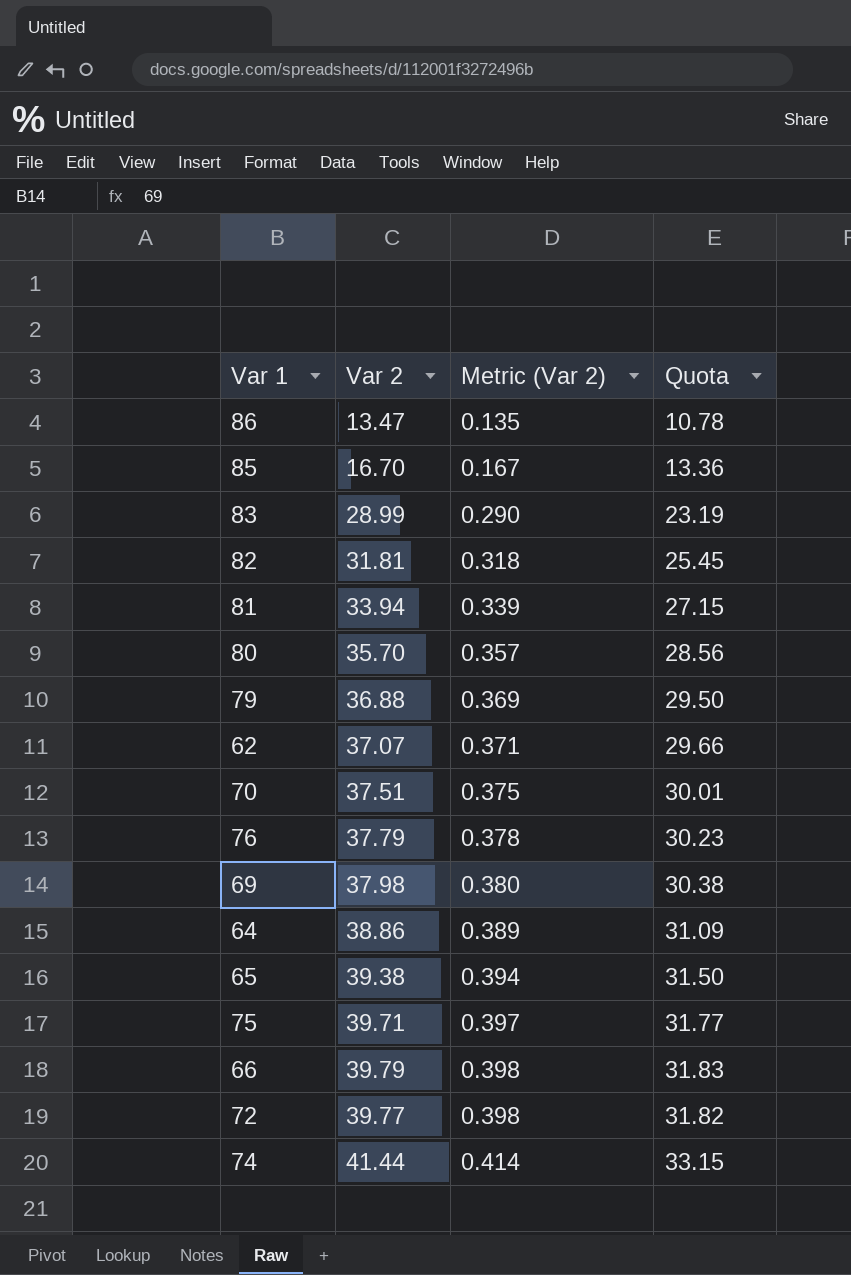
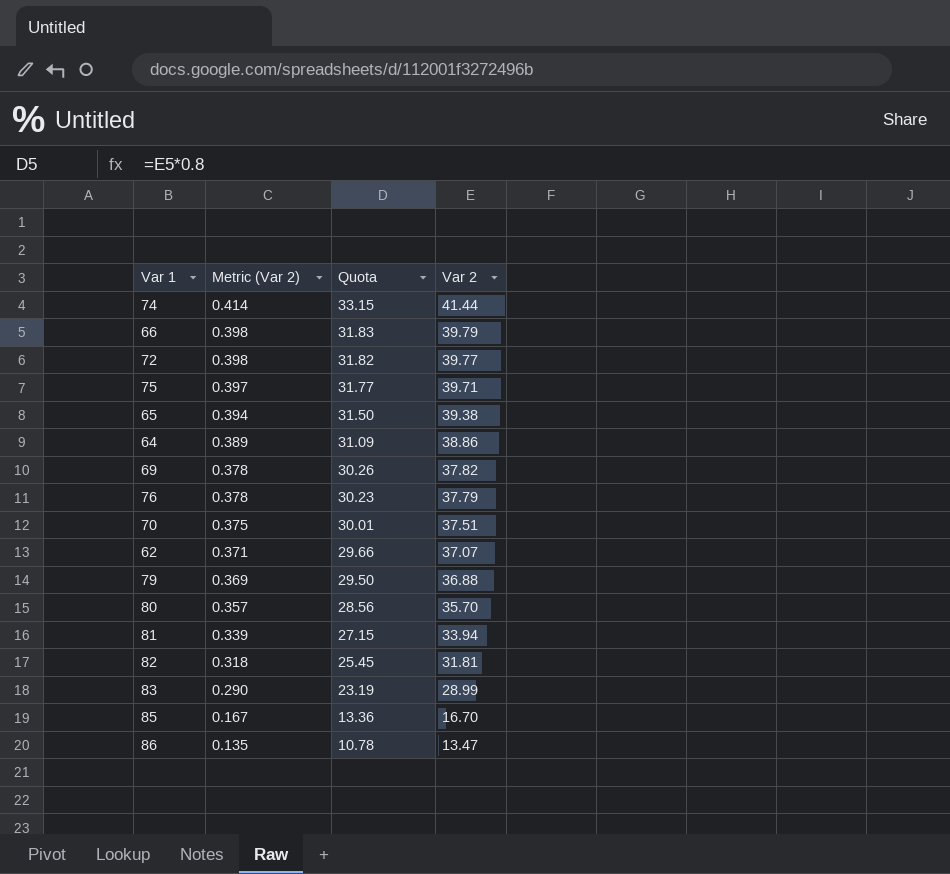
row order: Metric (Var 2) ascending -> Metric (Var 2) descending
column Var 2 | position: 2 -> 4
69 | Metric (Var 2): 0.380 -> 0.378
69 | Quota: 30.38 -> 30.26
69 | Var 2: 37.98 -> 37.82

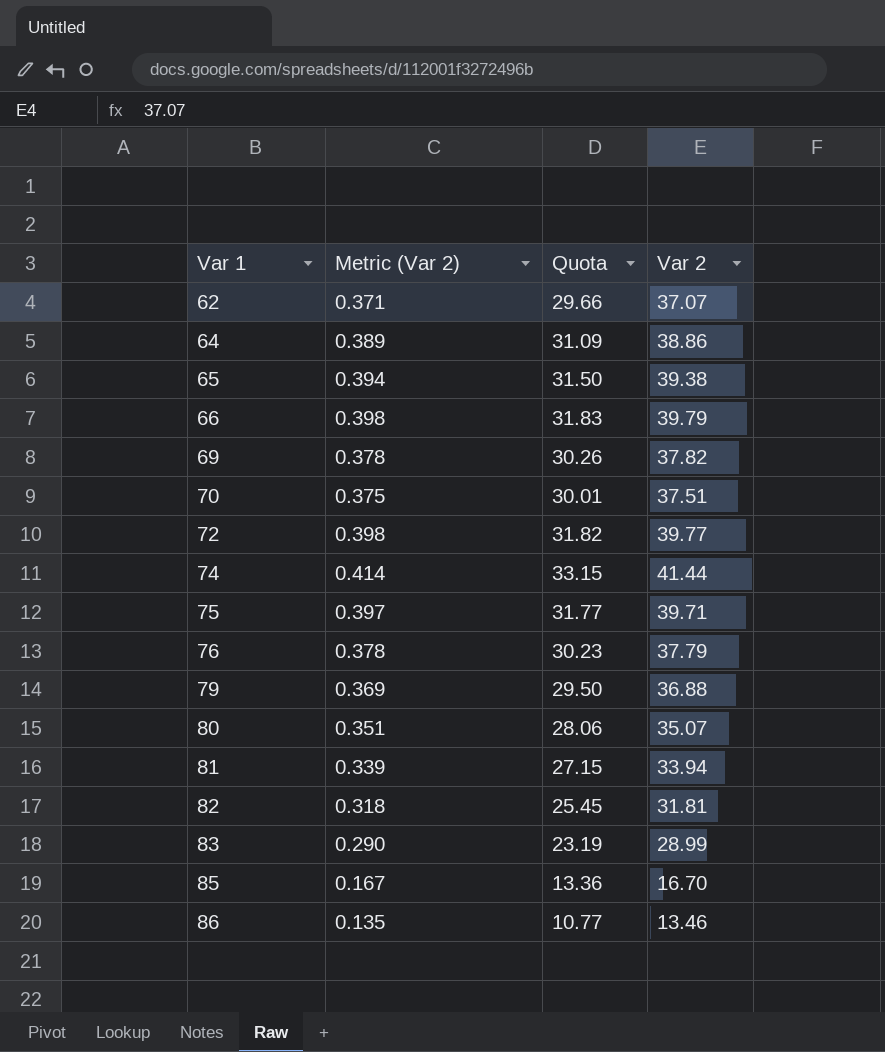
row order: Metric (Var 2) descending -> Var 1 ascending
80 | Metric (Var 2): 0.357 -> 0.351
80 | Quota: 28.56 -> 28.06
80 | Var 2: 35.70 -> 35.07
86 | Quota: 10.78 -> 10.77
86 | Var 2: 13.47 -> 13.46

